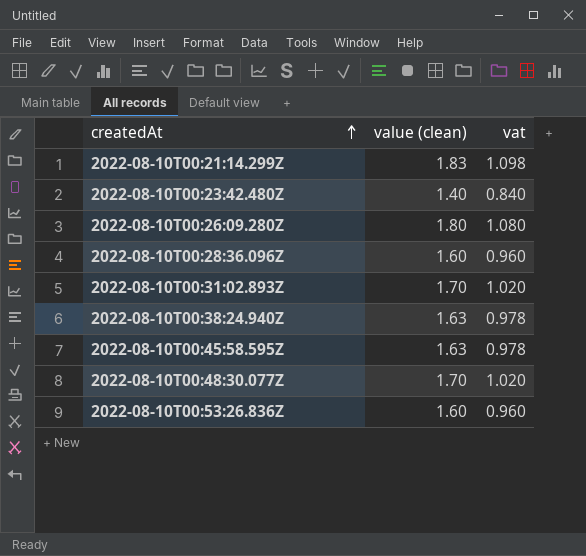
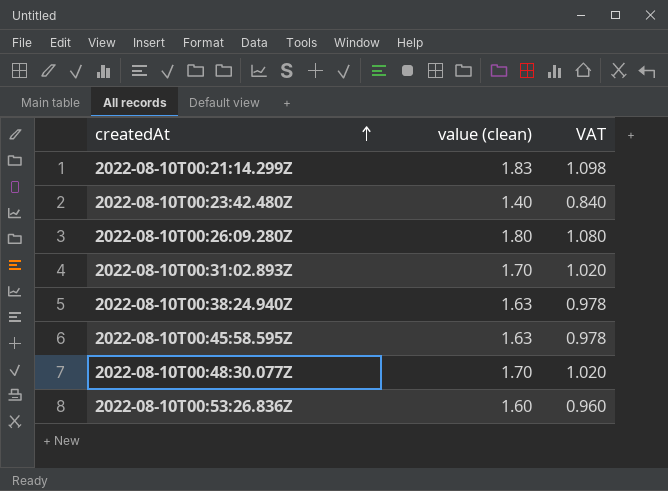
column name: vat -> VAT
row 2022-08-10T00:28:36.096Z: 1.60 | 0.960 -> none

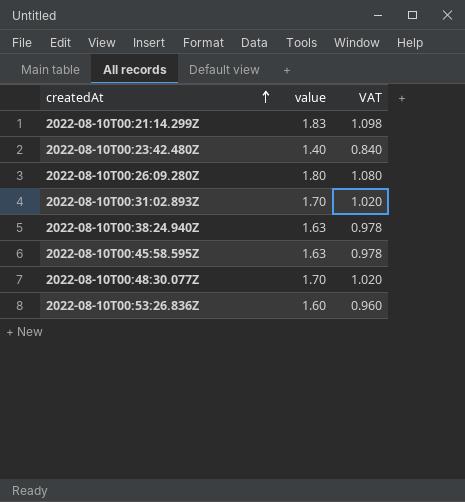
column name: value (clean) -> value

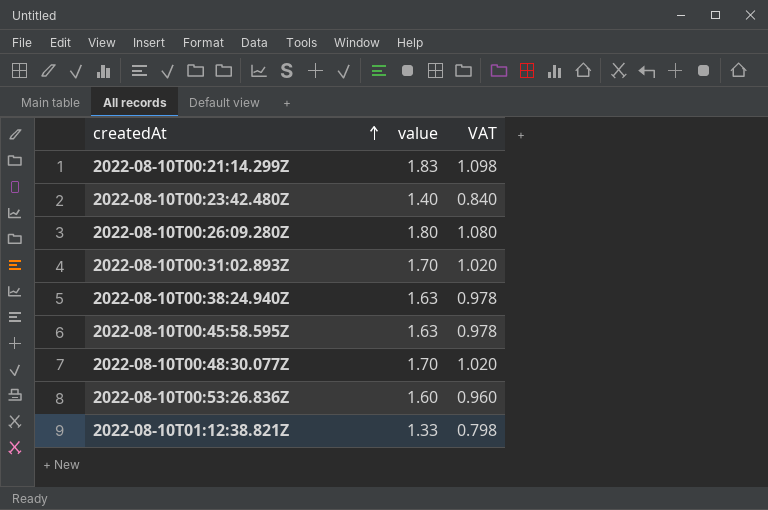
row 2022-08-10T01:12:38.821Z: none -> 1.33 | 0.798

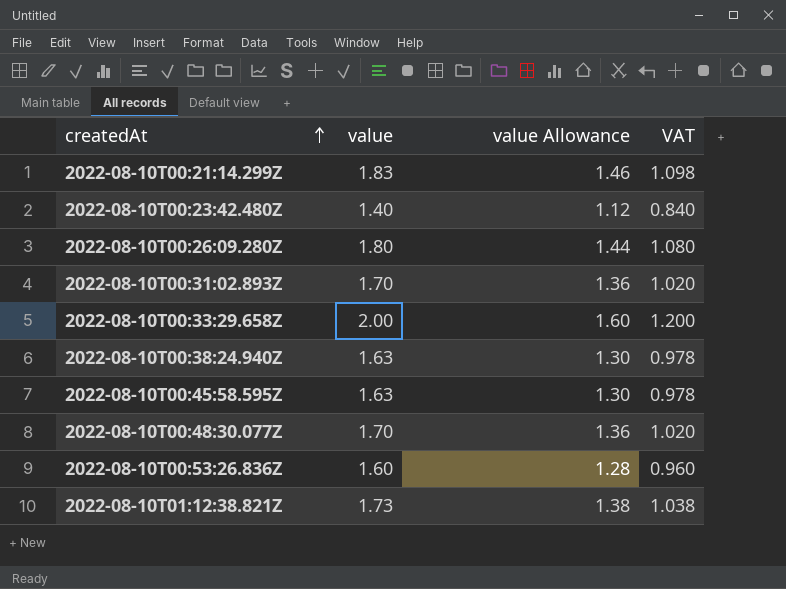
column value Allowance | formula: none -> [value] * 0.8
row 2022-08-10T00:33:29.658Z: none -> 2.00 | 1.60 | 1.200
2022-08-10T01:12:38.821Z | value: 1.33 -> 1.73
2022-08-10T01:12:38.821Z | VAT: 0.798 -> 1.038

